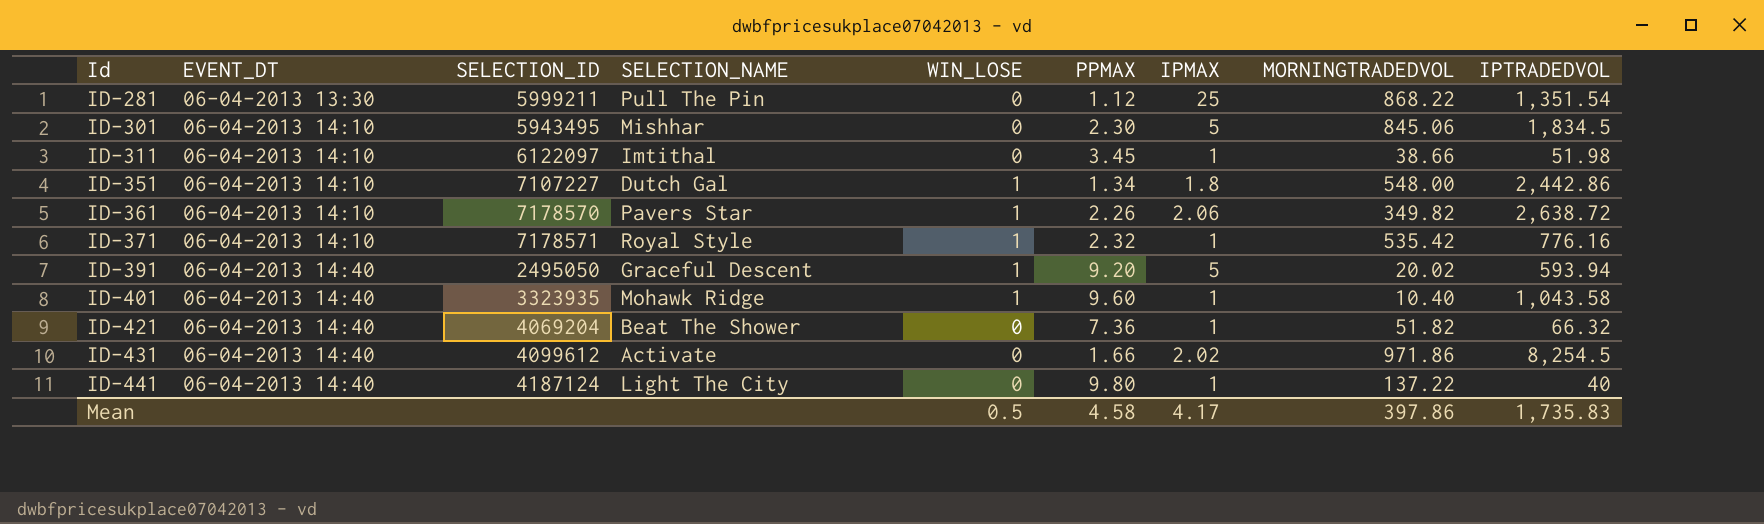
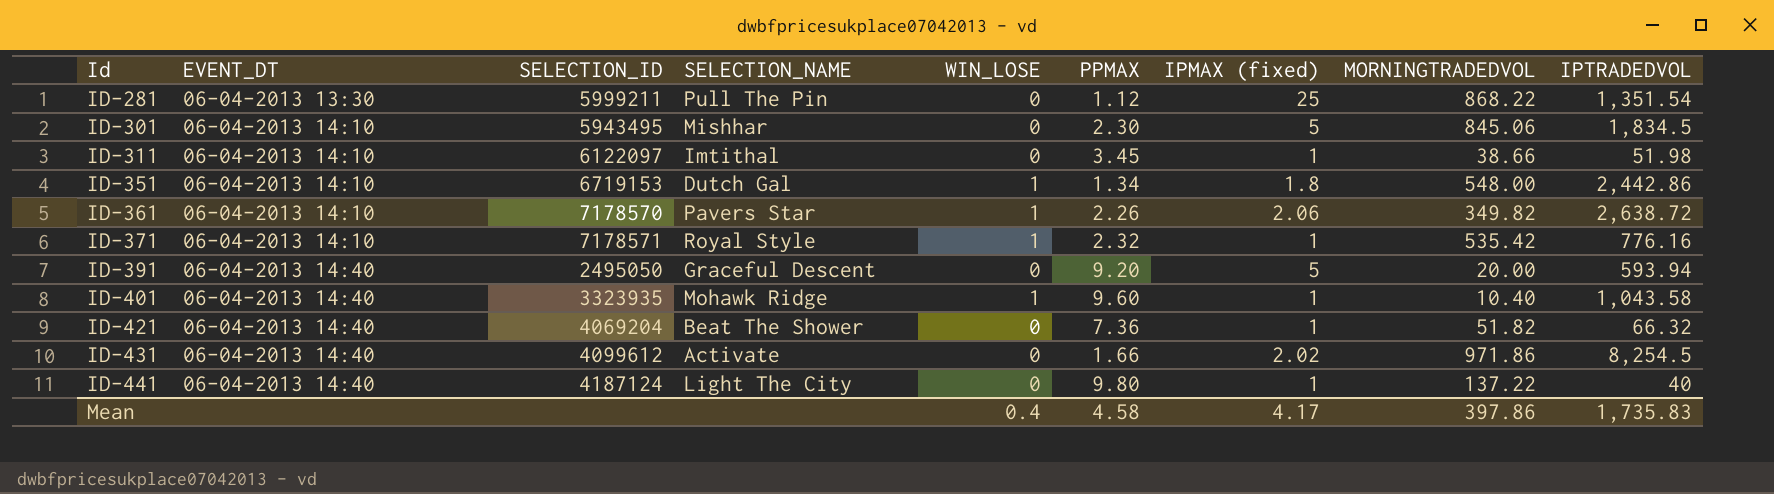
column name: IPMAX -> IPMAX (fixed)
ID-351 | SELECTION_ID: 7107227 -> 6719153
ID-391 | WIN_LOSE: 1 -> 0
ID-391 | MORNINGTRADEDVOL: 20.02 -> 20.00
Mean | WIN_LOSE: 0.5 -> 0.4

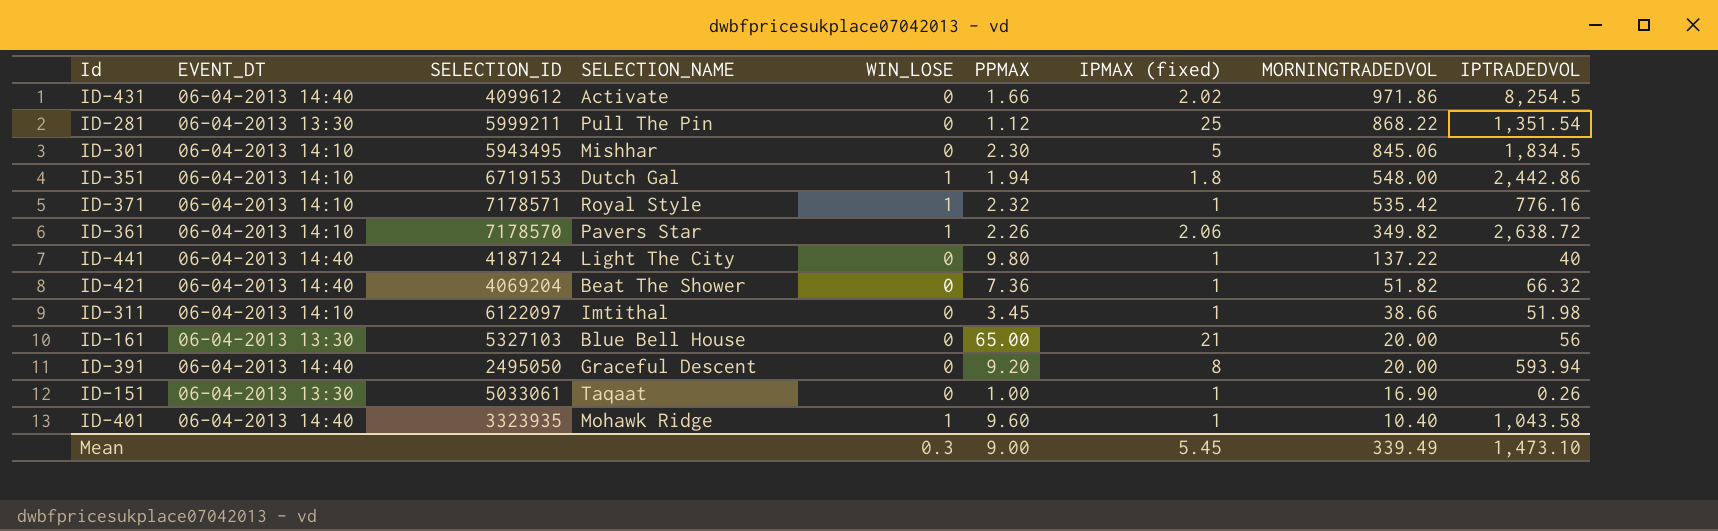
row order: Id ascending -> MORNINGTRADEDVOL descending
ID-351 | PPMAX: 1.34 -> 1.94
row ID-161: none -> 06-04-2013 13:30 | 5327103 | Blue Bell House | 0 | 65.00 | 21 | 20.00 | 56
ID-391 | IPMAX (fixed): 5 -> 8
row ID-151: none -> 06-04-2013 13:30 | 5033061 | Taqaat | 0 | 1.00 | 1 | 16.90 | 0.26
Mean | WIN_LOSE: 0.4 -> 0.3
Mean | PPMAX: 4.58 -> 9.00
Mean | IPMAX (fixed): 4.17 -> 5.45
Mean | MORNINGTRADEDVOL: 397.86 -> 339.49
Mean | IPTRADEDVOL: 1,735.83 -> 1,473.10

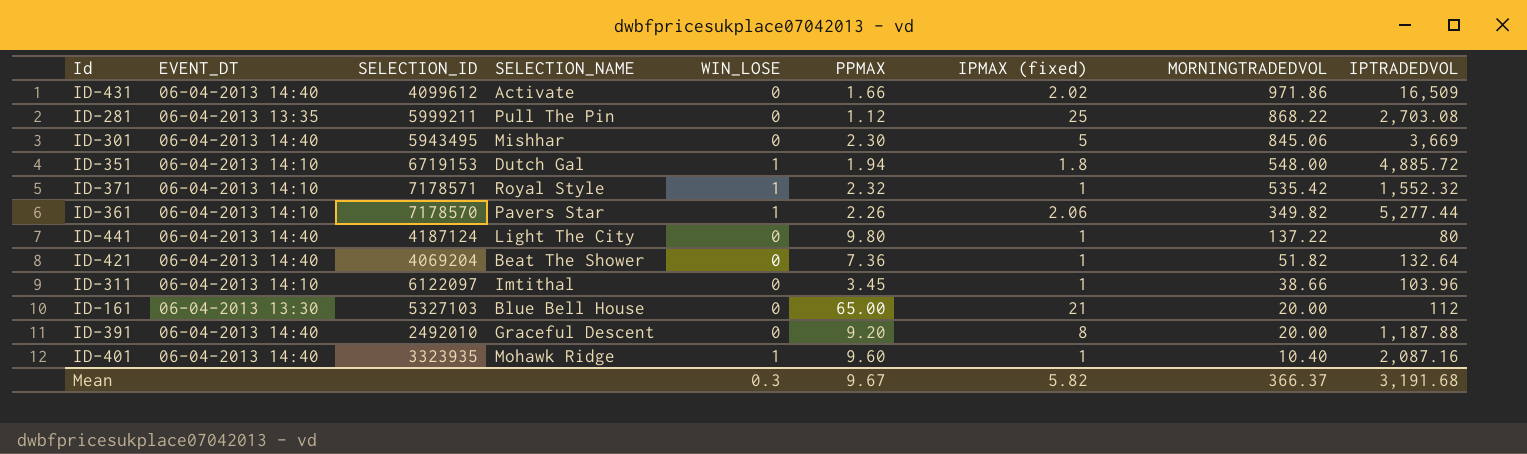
row ID-151: 06-04-2013 13:30 | 5033061 | Taqaat | 0 | 1.00 | 1 | 16.90 | 0.26 -> none
ID-431 | IPTRADEDVOL: 8,254.5 -> 16,509
ID-281 | EVENT_DT: 06-04-2013 13:30 -> 06-04-2013 13:35
ID-281 | IPTRADEDVOL: 1,351.54 -> 2,703.08
ID-301 | EVENT_DT: 06-04-2013 14:10 -> 06-04-2013 14:40
ID-301 | IPTRADEDVOL: 1,834.5 -> 3,669
ID-351 | IPTRADEDVOL: 2,442.86 -> 4,885.72
ID-371 | IPTRADEDVOL: 776.16 -> 1,552.32
ID-361 | IPTRADEDVOL: 2,638.72 -> 5,277.44
ID-441 | IPTRADEDVOL: 40 -> 80
ID-421 | IPTRADEDVOL: 66.32 -> 132.64
ID-311 | IPTRADEDVOL: 51.98 -> 103.96
ID-161 | IPTRADEDVOL: 56 -> 112
ID-391 | SELECTION_ID: 2495050 -> 2492010
ID-391 | IPTRADEDVOL: 593.94 -> 1,187.88
ID-401 | IPTRADEDVOL: 1,043.58 -> 2,087.16
Mean | PPMAX: 9.00 -> 9.67
Mean | IPMAX (fixed): 5.45 -> 5.82
Mean | MORNINGTRADEDVOL: 339.49 -> 366.37
Mean | IPTRADEDVOL: 1,473.10 -> 3,191.68

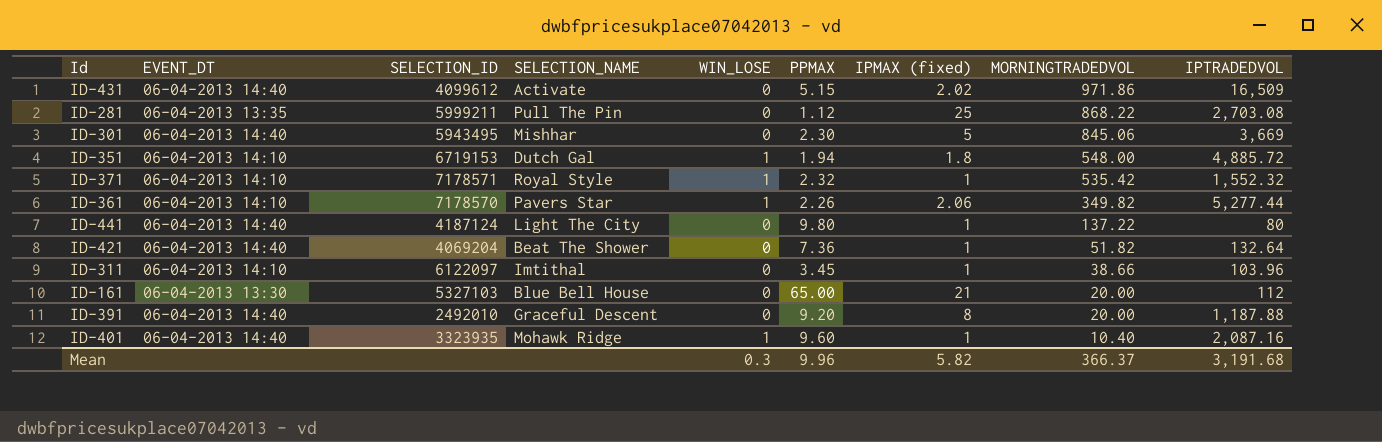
ID-431 | PPMAX: 1.66 -> 5.15
Mean | PPMAX: 9.67 -> 9.96

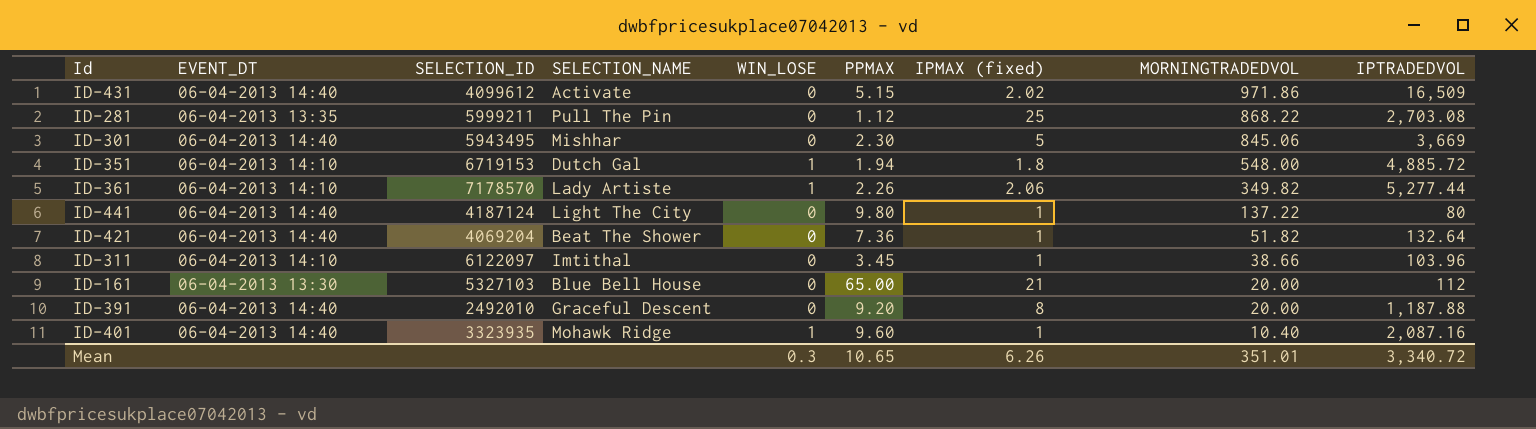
row ID-371: 06-04-2013 14:10 | 7178571 | Royal Style | 1 | 2.32 | 1 | 535.42 | 1,552.32 -> none
ID-361 | SELECTION_NAME: Pavers Star -> Lady Artiste
Mean | PPMAX: 9.96 -> 10.65
Mean | IPMAX (fixed): 5.82 -> 6.26
Mean | MORNINGTRADEDVOL: 366.37 -> 351.01
Mean | IPTRADEDVOL: 3,191.68 -> 3,340.72

